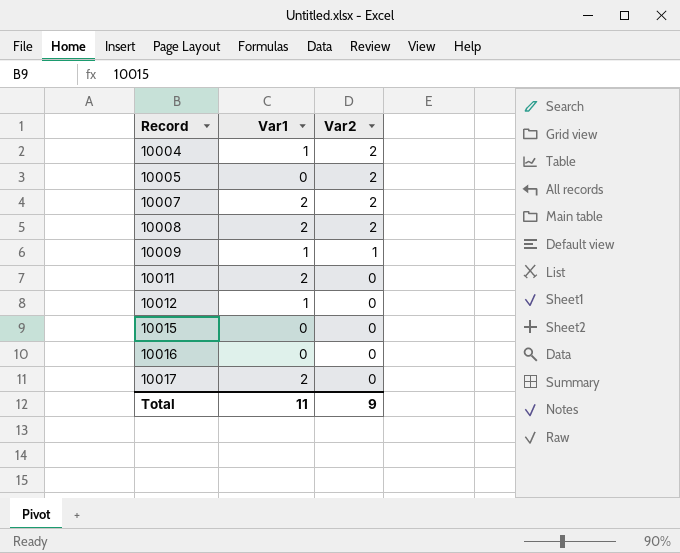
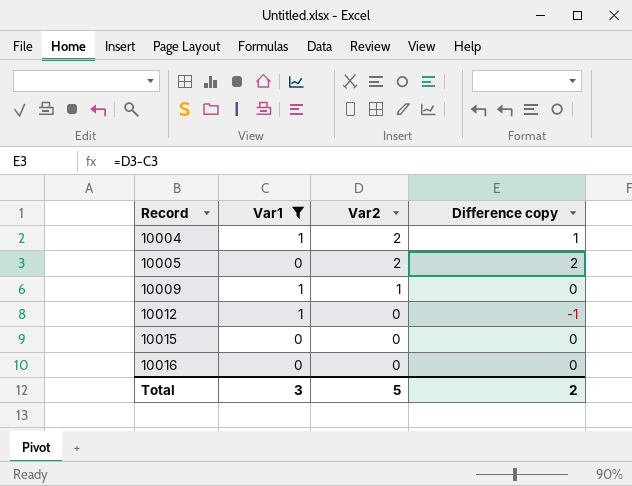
filter: none -> Var1 != 2
column Difference copy | formula: none -> [Var2] - [Var1]
Total | Var1: 11 -> 3
Total | Var2: 9 -> 5

